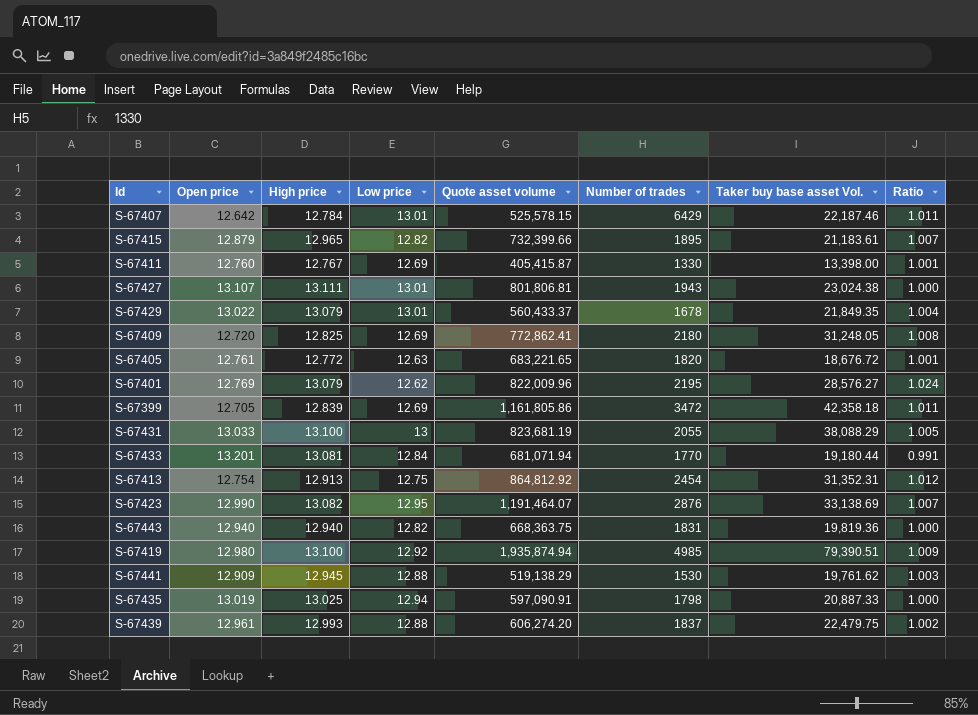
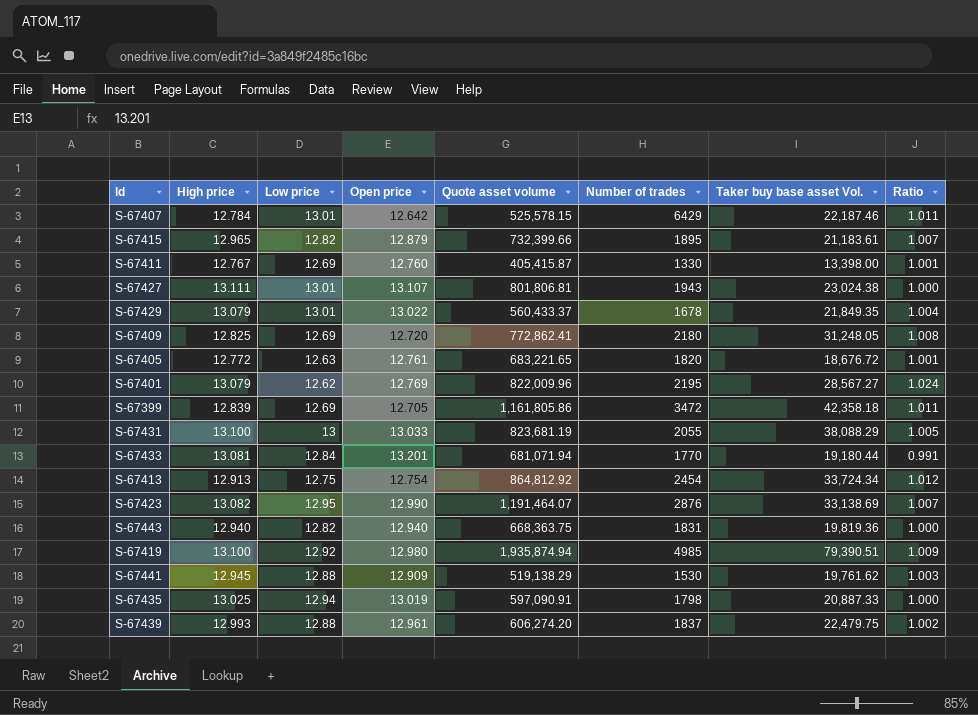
column Open price | position: 2 -> 4
S-67401 | Taker buy base asset Vol.: 28,576.27 -> 28,567.27
S-67413 | Taker buy base asset Vol.: 31,352.31 -> 33,724.34

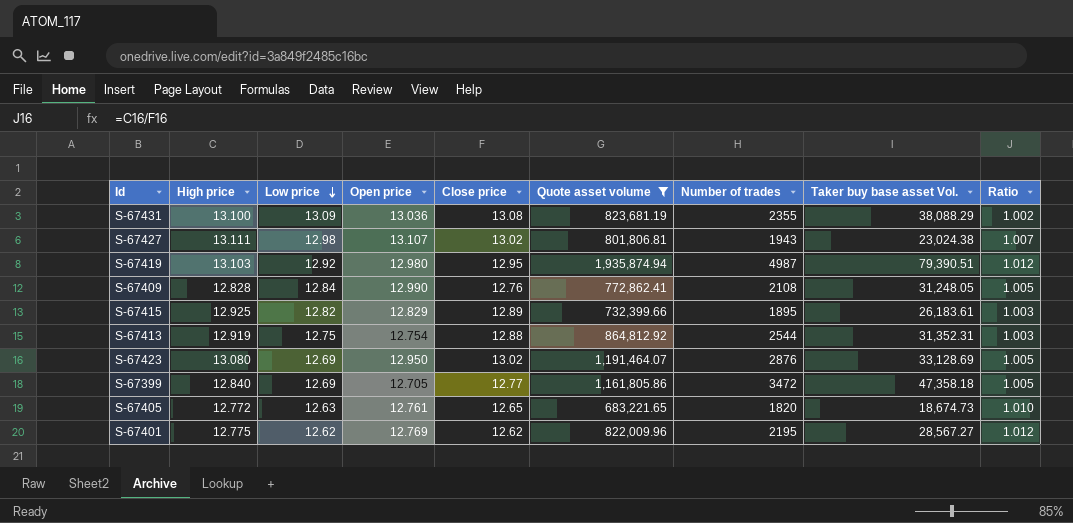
filter: none -> Quote asset volume >= 683,221.65
row order: none -> Low price descending
column Close price | position: none -> 5
column Ratio | formula: [High price] / [Open price] -> [High price] / [Close price]
S-67431 | Low price: 13 -> 13.09
S-67431 | Open price: 13.033 -> 13.036
S-67431 | Number of trades: 2055 -> 2355
S-67427 | Low price: 13.01 -> 12.98
S-67419 | High price: 13.100 -> 13.103
S-67419 | Number of trades: 4985 -> 4987
S-67409 | High price: 12.825 -> 12.828
S-67409 | Low price: 12.69 -> 12.84
S-67409 | Open price: 12.720 -> 12.990
S-67409 | Number of trades: 2180 -> 2108
S-67415 | High price: 12.965 -> 12.925
S-67415 | Open price: 12.879 -> 12.829
S-67415 | Taker buy base asset Vol.: 21,183.61 -> 26,183.61
S-67413 | High price: 12.913 -> 12.919
S-67413 | Number of trades: 2454 -> 2544
S-67413 | Taker buy base asset Vol.: 33,724.34 -> 31,352.31
S-67423 | High price: 13.082 -> 13.080
S-67423 | Low price: 12.95 -> 12.69
S-67423 | Open price: 12.990 -> 12.950
S-67423 | Taker buy base asset Vol.: 33,138.69 -> 33,128.69
S-67399 | High price: 12.839 -> 12.840
S-67399 | Taker buy base asset Vol.: 42,358.18 -> 47,358.18
S-67405 | Taker buy base asset Vol.: 18,676.72 -> 18,674.73
S-67401 | High price: 13.079 -> 12.775

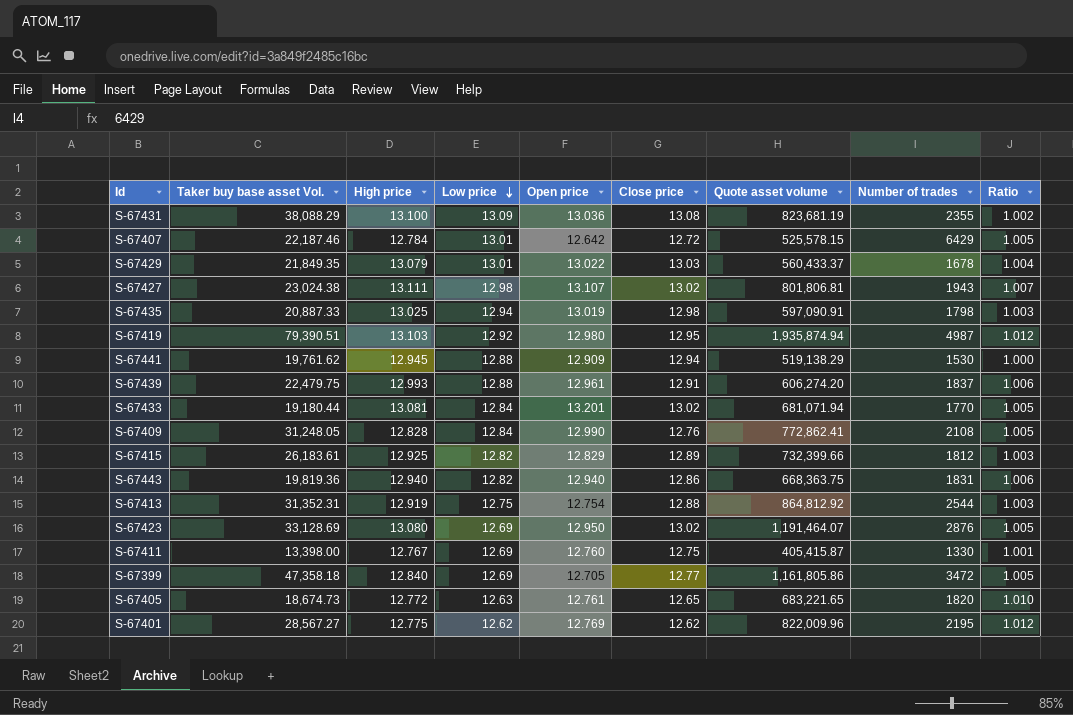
filter: Quote asset volume >= 683,221.65 -> none
column Taker buy base asset Vol. | position: 8 -> 2
S-67415 | Number of trades: 1895 -> 1812

